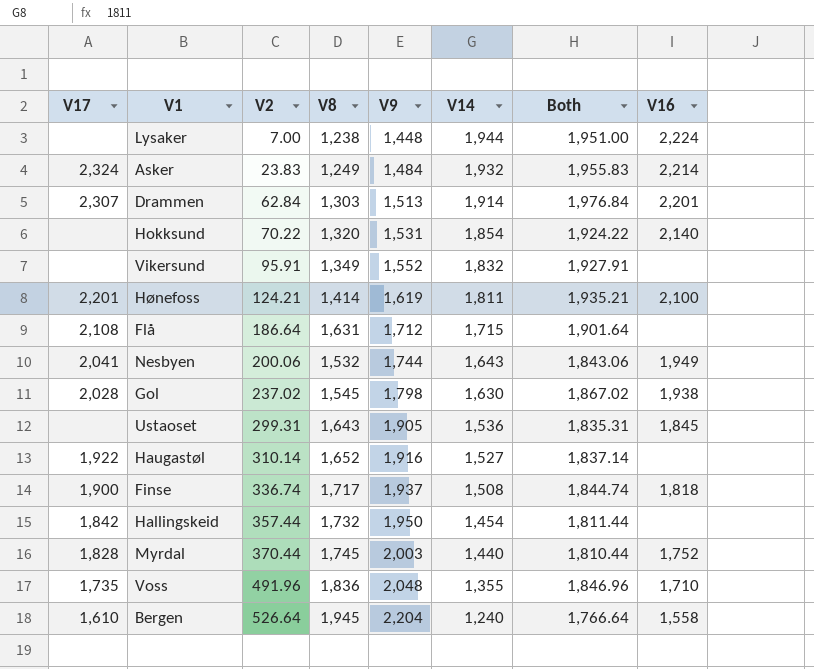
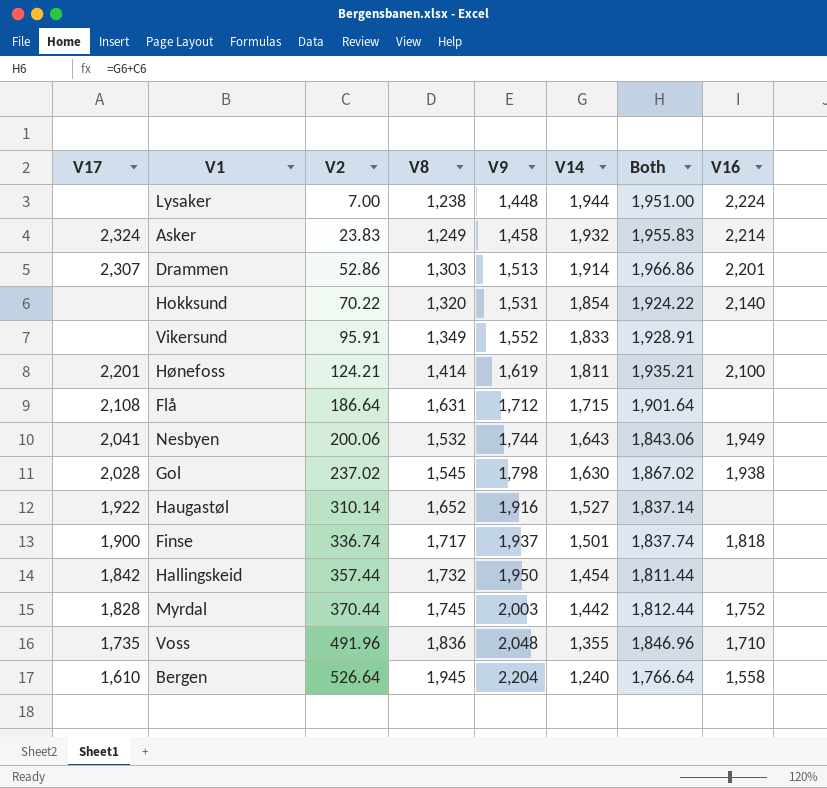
row Ustaoset: none | 299.31 | 1,643 | 1,905 | 1,536 | 1,835.31 | 1,845 -> none
Asker | V9: 1,484 -> 1,458
Drammen | V2: 62.84 -> 52.86
Drammen | Both: 1,976.84 -> 1,966.86
Vikersund | V14: 1,832 -> 1,833
Vikersund | Both: 1,927.91 -> 1,928.91
Finse | V14: 1,508 -> 1,501
Finse | Both: 1,844.74 -> 1,837.74
Myrdal | V14: 1,440 -> 1,442
Myrdal | Both: 1,810.44 -> 1,812.44

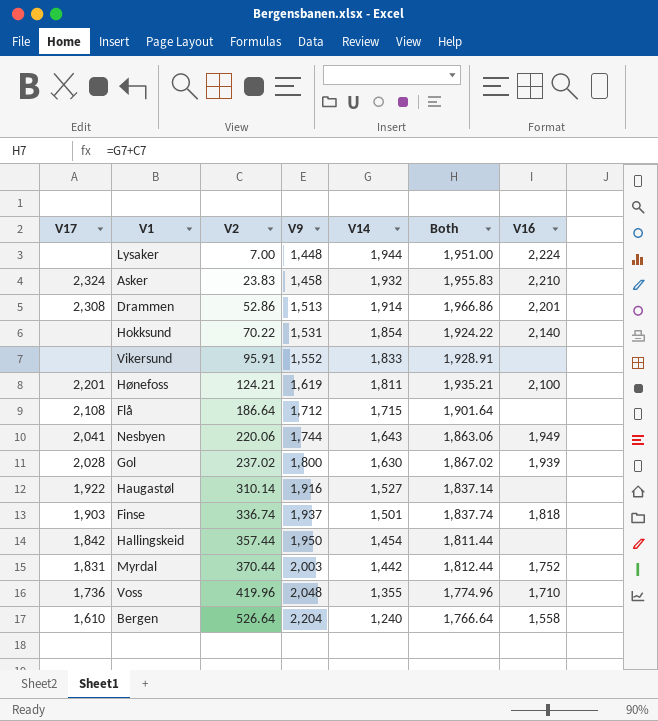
column V8 | position: 4 -> none
Asker | V16: 2,214 -> 2,210
Drammen | V17: 2,307 -> 2,308
Nesbyen | V2: 200.06 -> 220.06
Nesbyen | Both: 1,843.06 -> 1,863.06
Gol | V9: 1,798 -> 1,800
Gol | V16: 1,938 -> 1,939
Finse | V17: 1,900 -> 1,903
Myrdal | V17: 1,828 -> 1,831
Voss | V17: 1,735 -> 1,736
Voss | V2: 491.96 -> 419.96
Voss | Both: 1,846.96 -> 1,774.96

